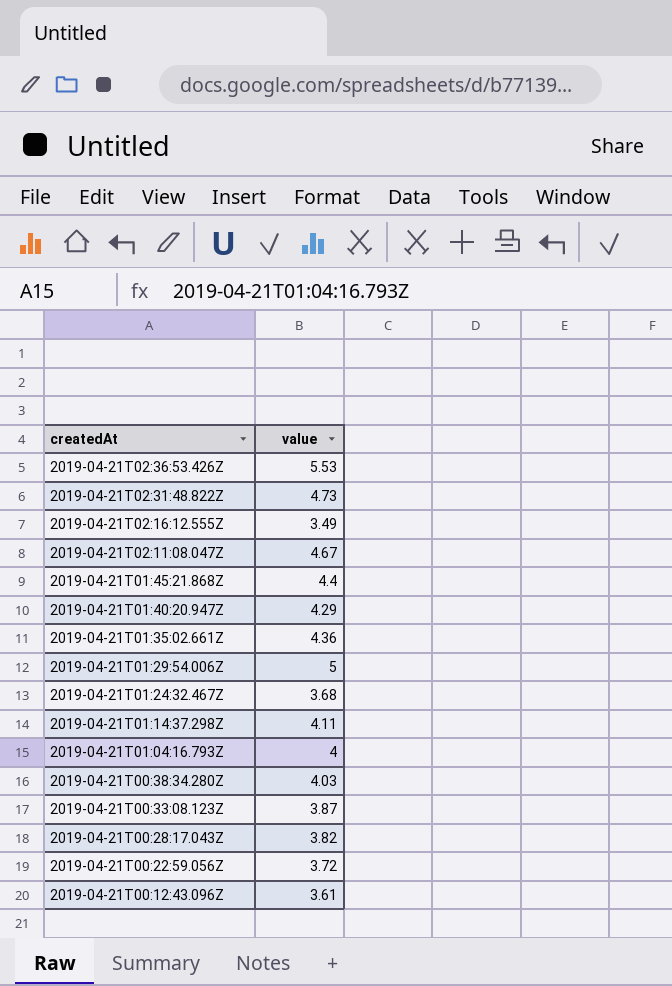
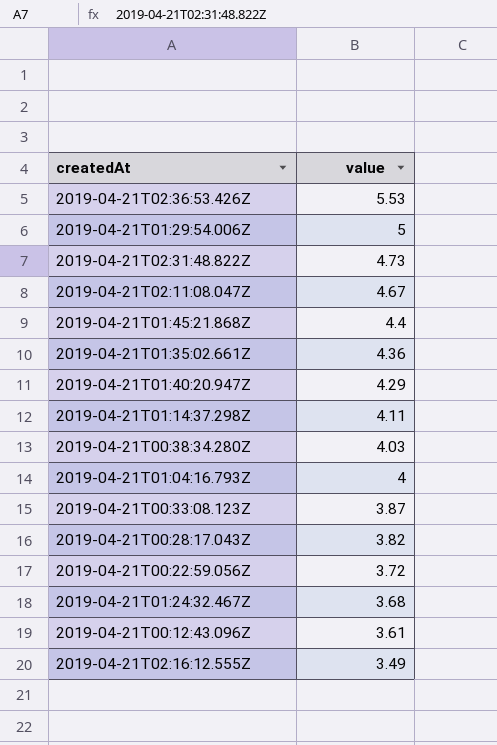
row order: createdAt descending -> value descending

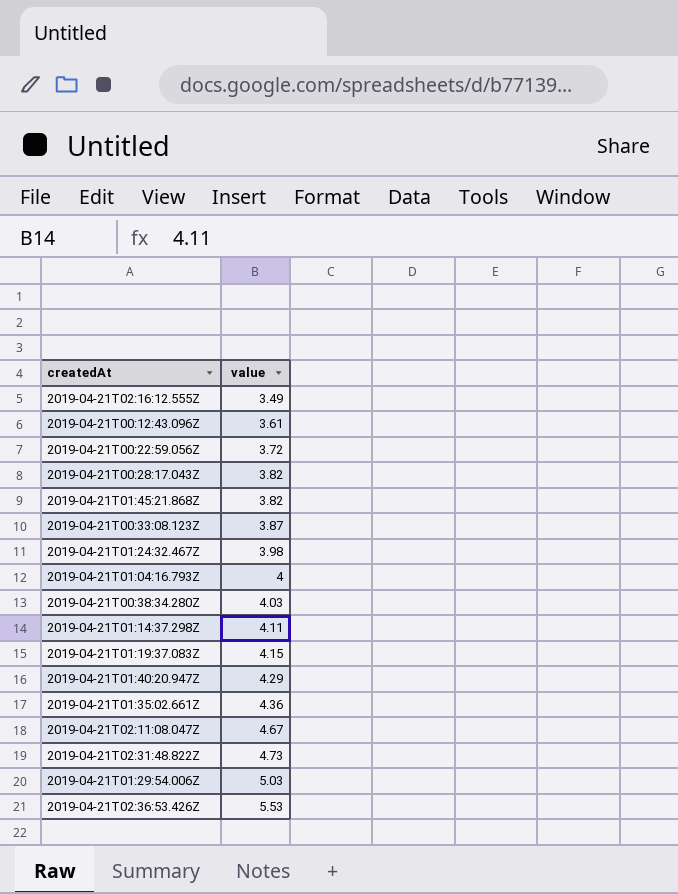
row order: value descending -> value ascending
2019-04-21T01:45:21.868Z | value: 4.4 -> 3.82
2019-04-21T01:24:32.467Z | value: 3.68 -> 3.98
row 2019-04-21T01:19:37.083Z: none -> 4.15
2019-04-21T01:29:54.006Z | value: 5 -> 5.03

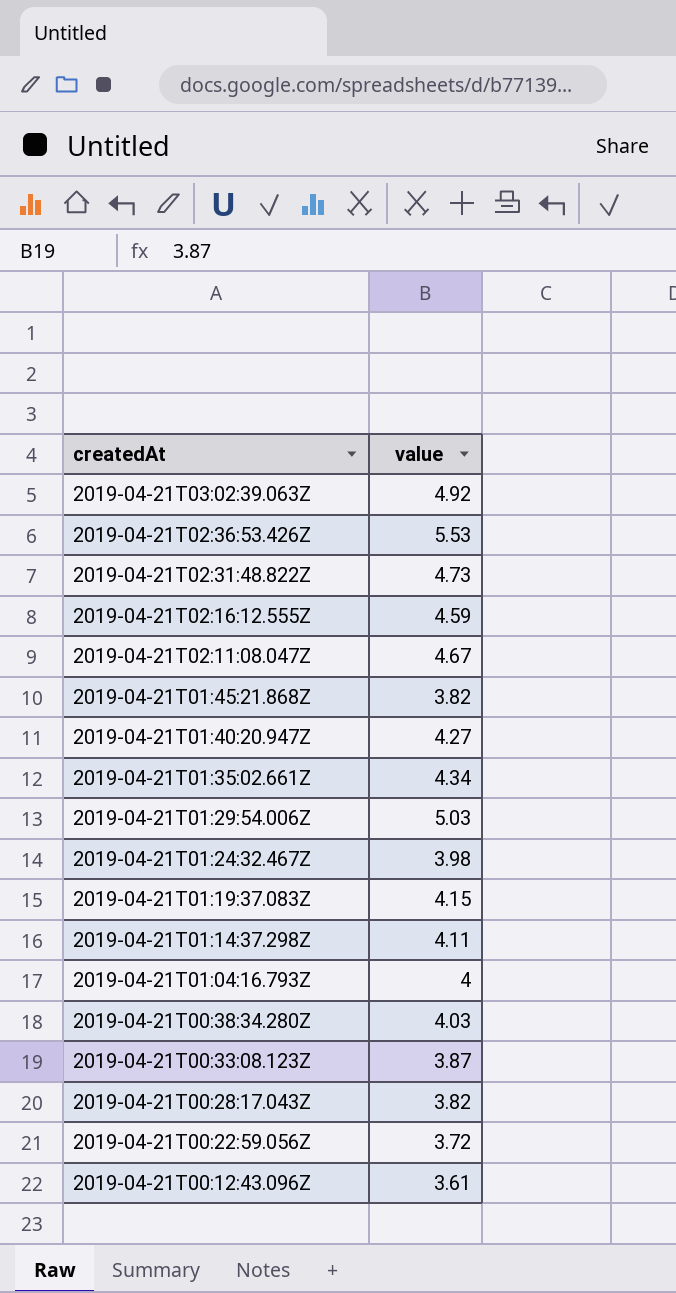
row order: value ascending -> createdAt descending
row 2019-04-21T03:02:39.063Z: none -> 4.92
2019-04-21T02:16:12.555Z | value: 3.49 -> 4.59
2019-04-21T01:40:20.947Z | value: 4.29 -> 4.27
2019-04-21T01:35:02.661Z | value: 4.36 -> 4.34

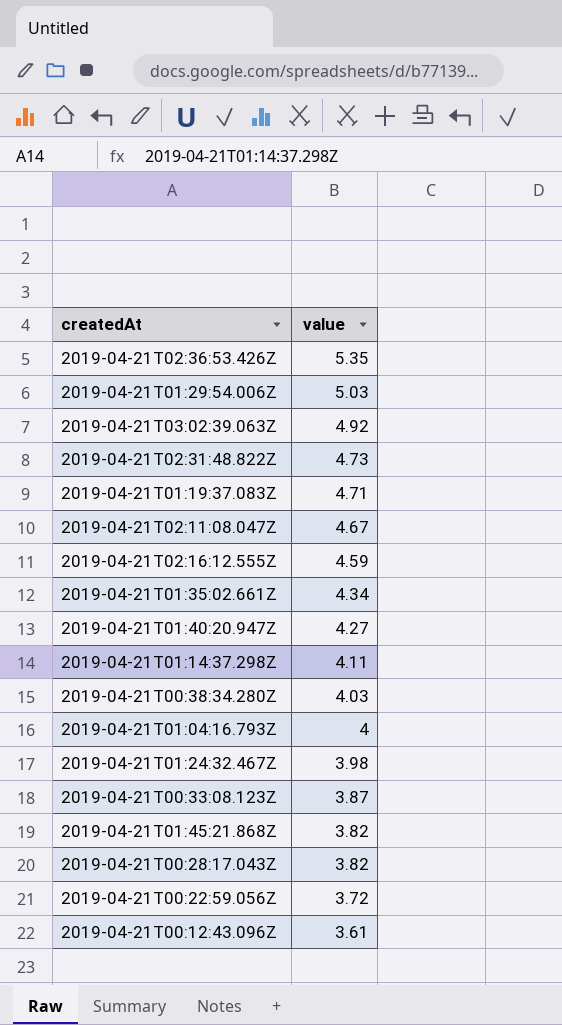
row order: createdAt descending -> value descending
2019-04-21T02:36:53.426Z | value: 5.53 -> 5.35
2019-04-21T01:19:37.083Z | value: 4.15 -> 4.71

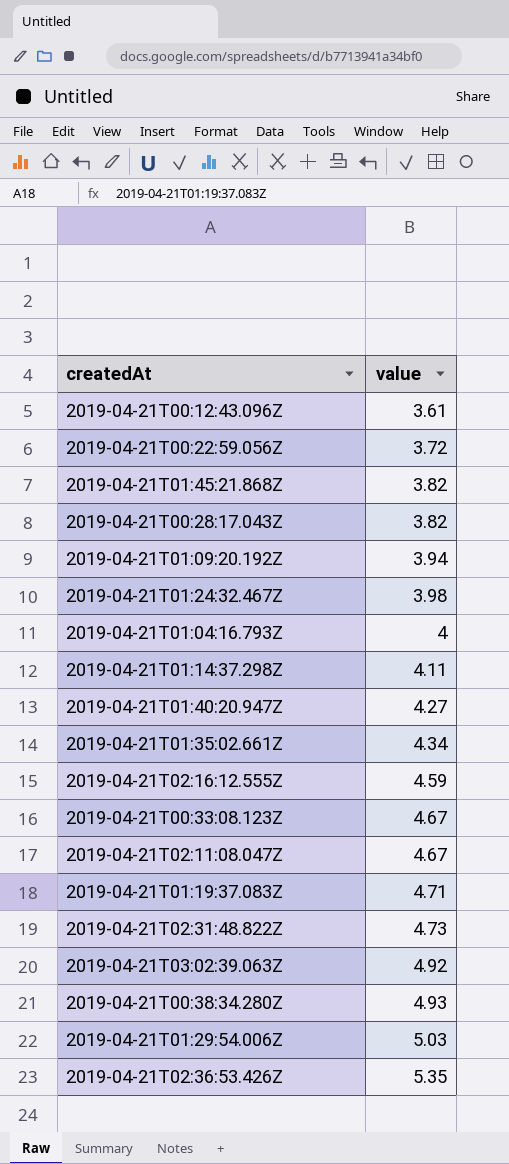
row order: value descending -> value ascending
row 2019-04-21T01:09:20.192Z: none -> 3.94
2019-04-21T00:33:08.123Z | value: 3.87 -> 4.67
2019-04-21T00:38:34.280Z | value: 4.03 -> 4.93

